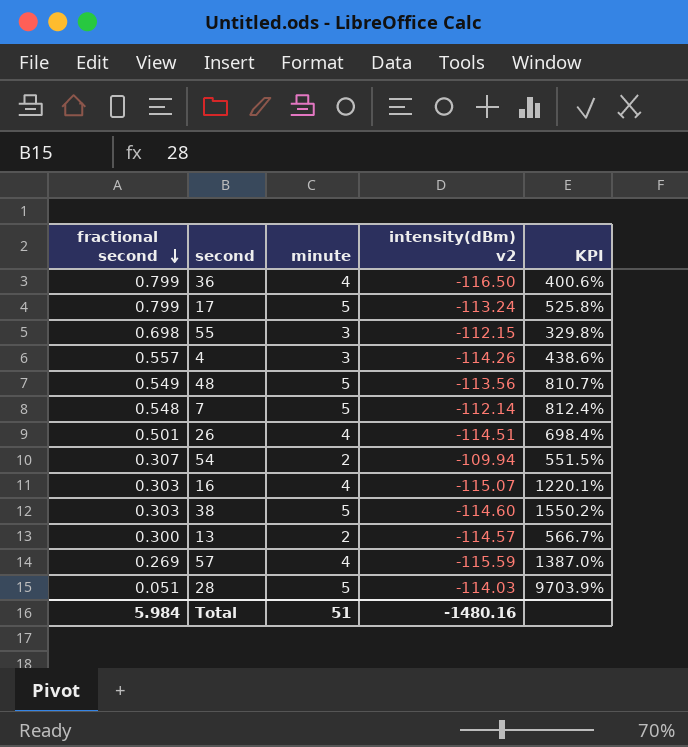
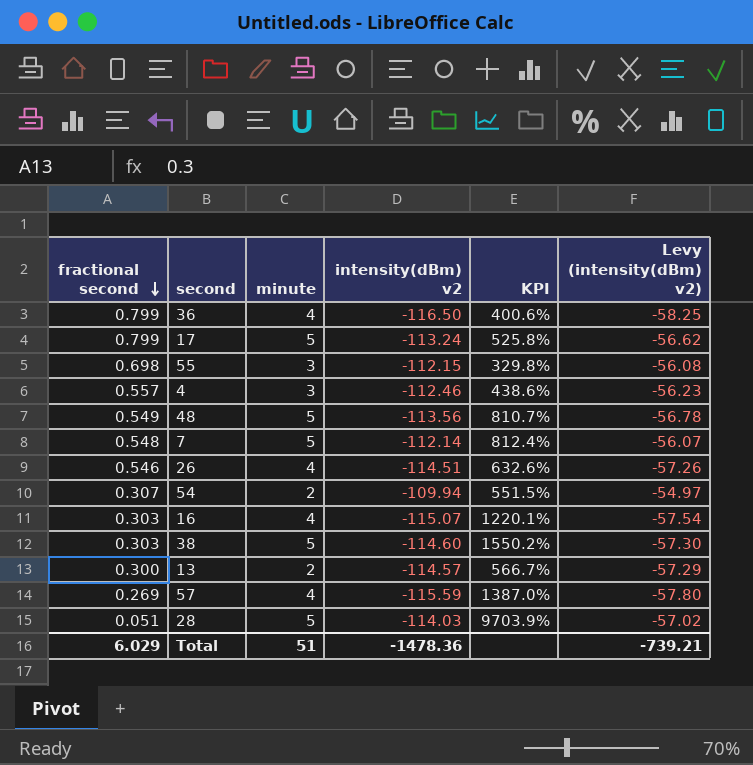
column Levy (intensity(dBm) v2) | formula: none -> [intensity(dBm) v2] * 0.5
4 | intensity(dBm) v2: -114.26 -> -112.46
26 | fractional second: 0.501 -> 0.546
26 | KPI: 698.4% -> 632.6%
Total | fractional second: 5.984 -> 6.029
Total | intensity(dBm) v2: -1480.16 -> -1478.36

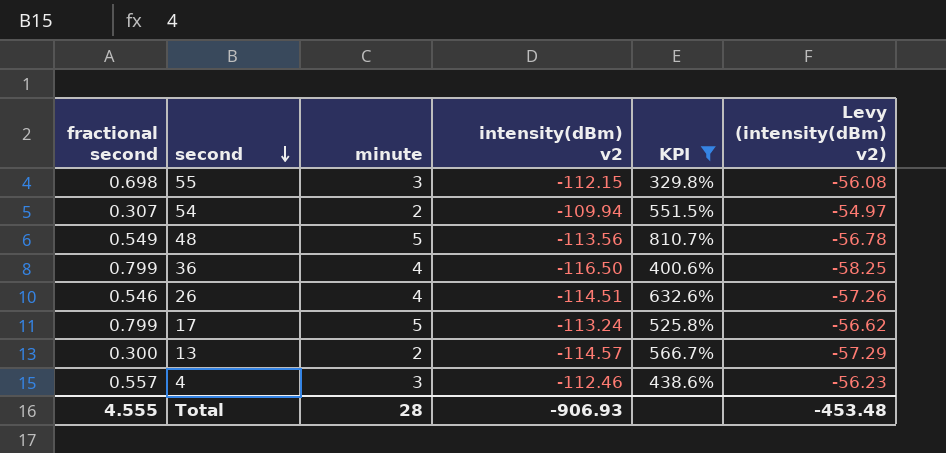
filter: none -> KPI <= 810.7%
row order: fractional second descending -> second descending
Total | fractional second: 6.029 -> 4.555
Total | minute: 51 -> 28
Total | intensity(dBm) v2: -1478.36 -> -906.93
Total | Levy (intensity(dBm) v2): -739.21 -> -453.48

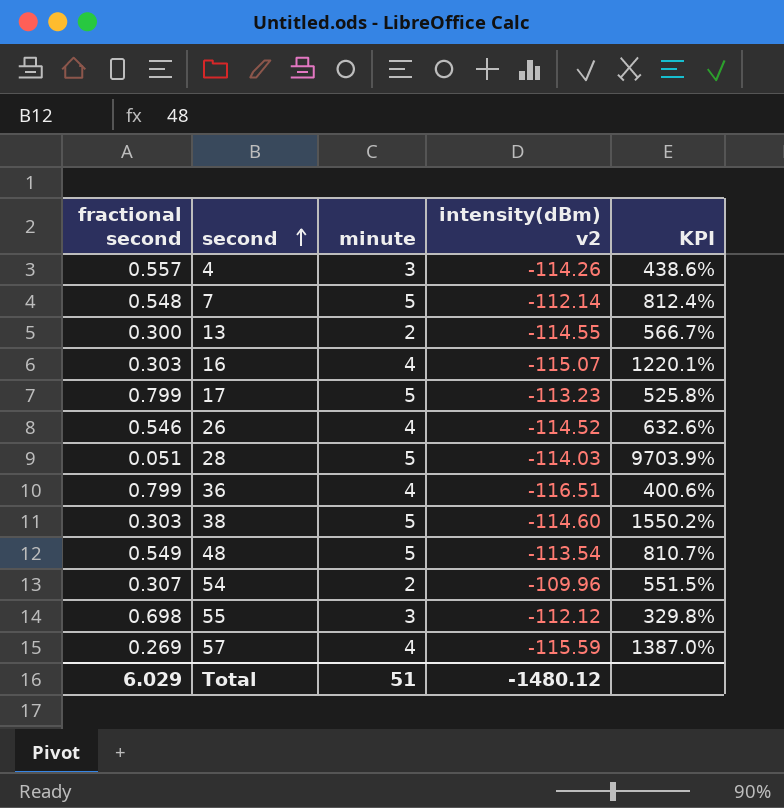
filter: KPI <= 810.7% -> none
row order: second descending -> second ascending
column Levy (intensity(dBm) v2) | formula: [intensity(dBm) v2] * 0.5 -> none
4 | intensity(dBm) v2: -112.46 -> -114.26
13 | intensity(dBm) v2: -114.57 -> -114.55
17 | intensity(dBm) v2: -113.24 -> -113.23
26 | intensity(dBm) v2: -114.51 -> -114.52
36 | intensity(dBm) v2: -116.50 -> -116.51
48 | intensity(dBm) v2: -113.56 -> -113.54
54 | intensity(dBm) v2: -109.94 -> -109.96
55 | intensity(dBm) v2: -112.15 -> -112.12
Total | fractional second: 4.555 -> 6.029
Total | minute: 28 -> 51
Total | intensity(dBm) v2: -906.93 -> -1480.12

